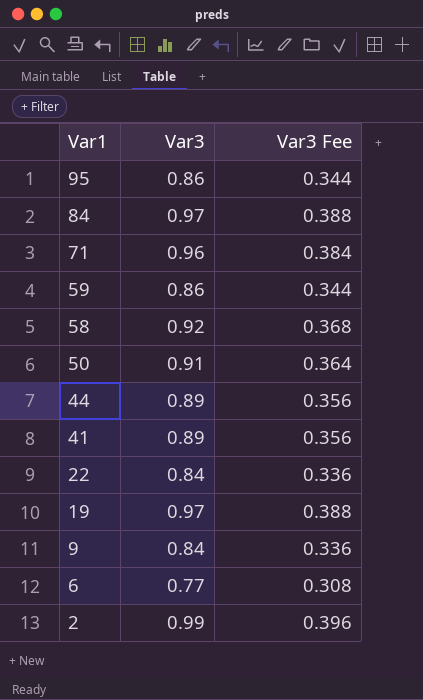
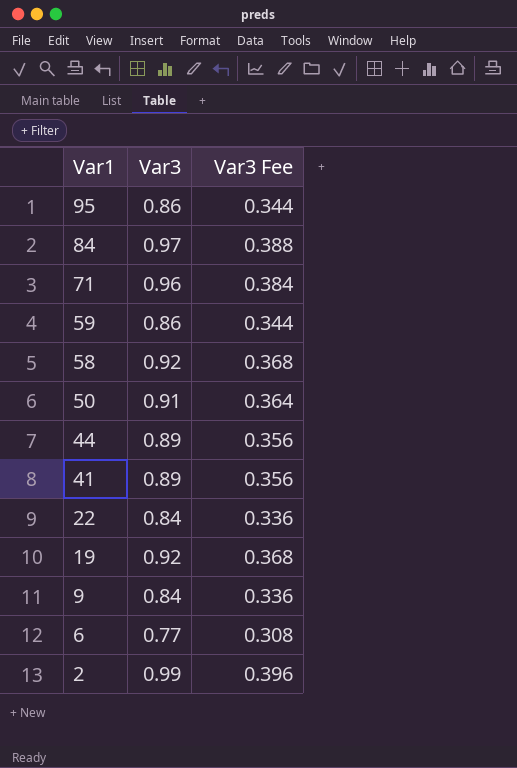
19 | Var3: 0.97 -> 0.92
19 | Var3 Fee: 0.388 -> 0.368

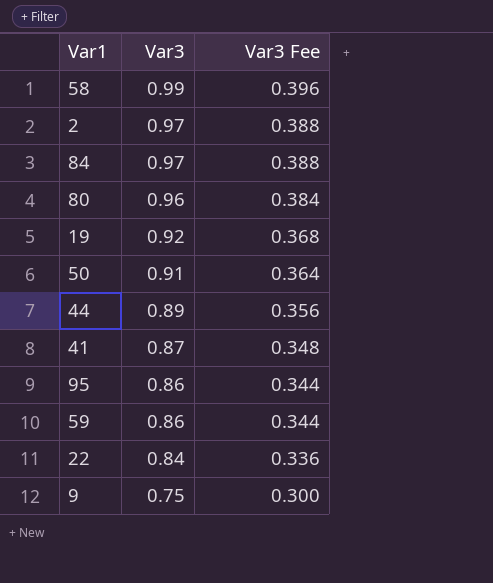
row order: Var1 descending -> Var3 descending
row 71: 0.96 | 0.384 -> none
row 6: 0.77 | 0.308 -> none
58 | Var3: 0.92 -> 0.99
58 | Var3 Fee: 0.368 -> 0.396
2 | Var3: 0.99 -> 0.97
2 | Var3 Fee: 0.396 -> 0.388
row 80: none -> 0.96 | 0.384
41 | Var3: 0.89 -> 0.87
41 | Var3 Fee: 0.356 -> 0.348
9 | Var3: 0.84 -> 0.75
9 | Var3 Fee: 0.336 -> 0.300

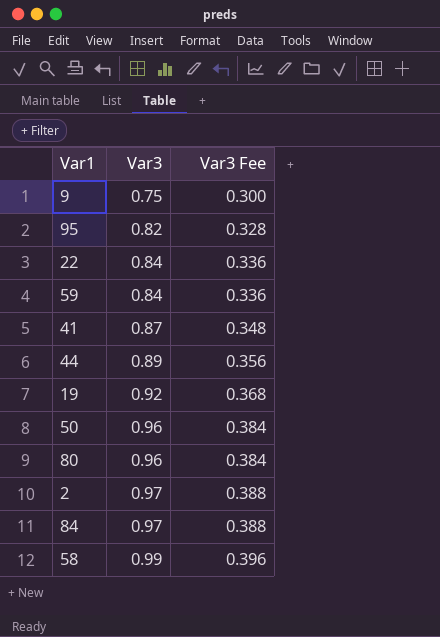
row order: Var3 descending -> Var3 ascending
95 | Var3: 0.86 -> 0.82
95 | Var3 Fee: 0.344 -> 0.328
59 | Var3: 0.86 -> 0.84
59 | Var3 Fee: 0.344 -> 0.336
50 | Var3: 0.91 -> 0.96
50 | Var3 Fee: 0.364 -> 0.384

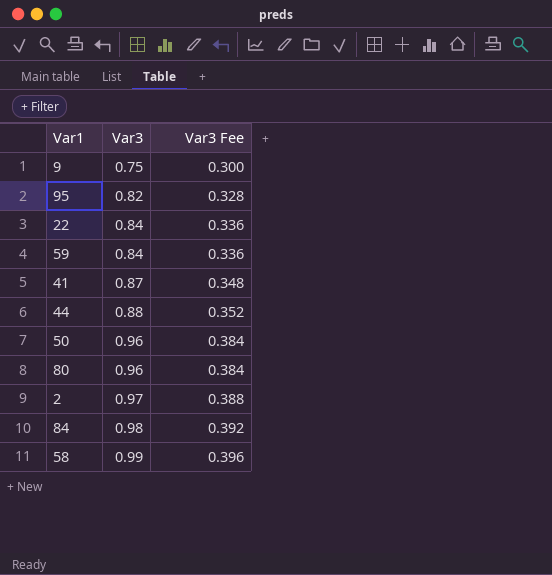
row 19: 0.92 | 0.368 -> none
44 | Var3: 0.89 -> 0.88
44 | Var3 Fee: 0.356 -> 0.352
84 | Var3: 0.97 -> 0.98
84 | Var3 Fee: 0.388 -> 0.392

